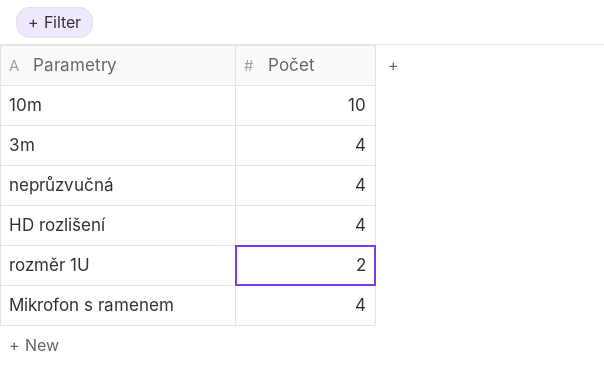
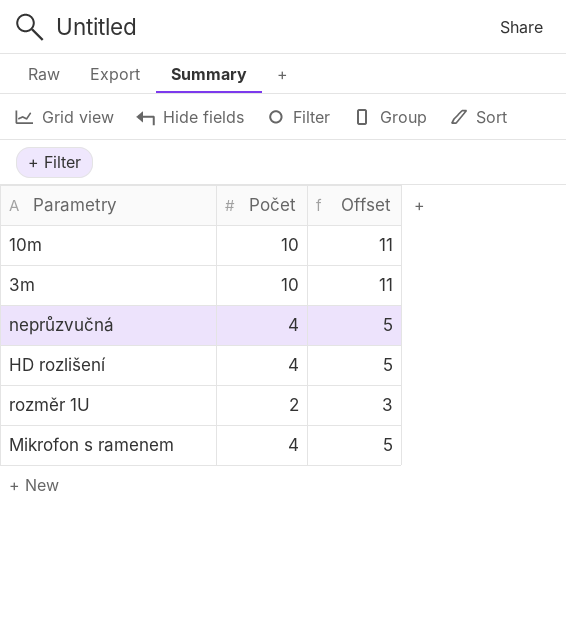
column Offset | formula: none -> [Počet] + 1
3m | Počet: 4 -> 10

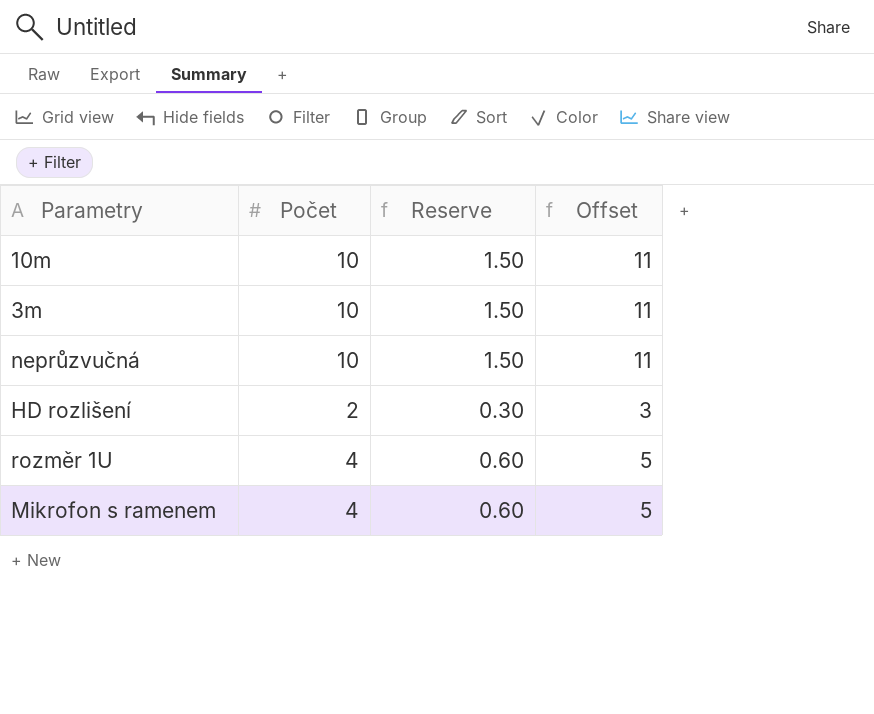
column Reserve | formula: none -> [Počet] * 0.15
neprůzvučná | Počet: 4 -> 10
neprůzvučná | Offset: 5 -> 11
HD rozlišení | Počet: 4 -> 2
HD rozlišení | Offset: 5 -> 3
rozměr 1U | Počet: 2 -> 4
rozměr 1U | Offset: 3 -> 5

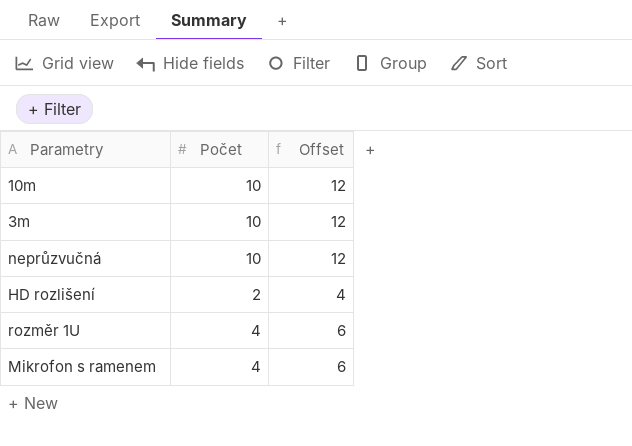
column Reserve | formula: [Počet] * 0.15 -> none
column Offset | formula: [Počet] + 1 -> [Počet] + 2

